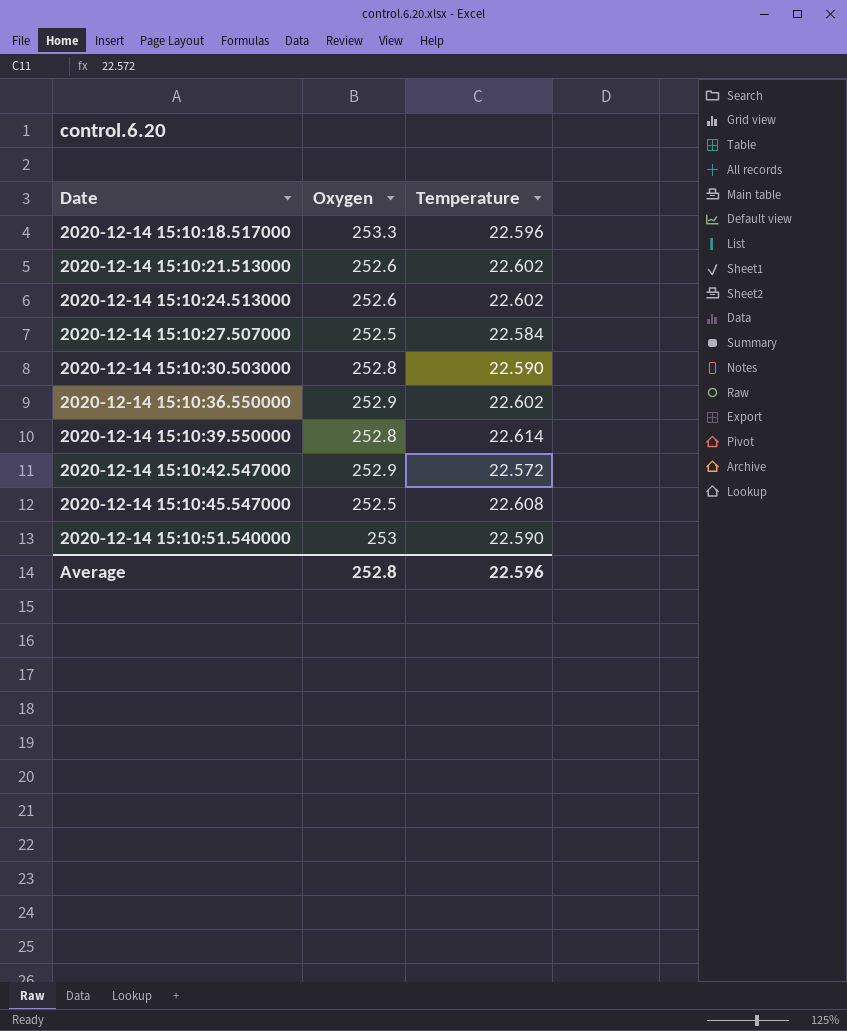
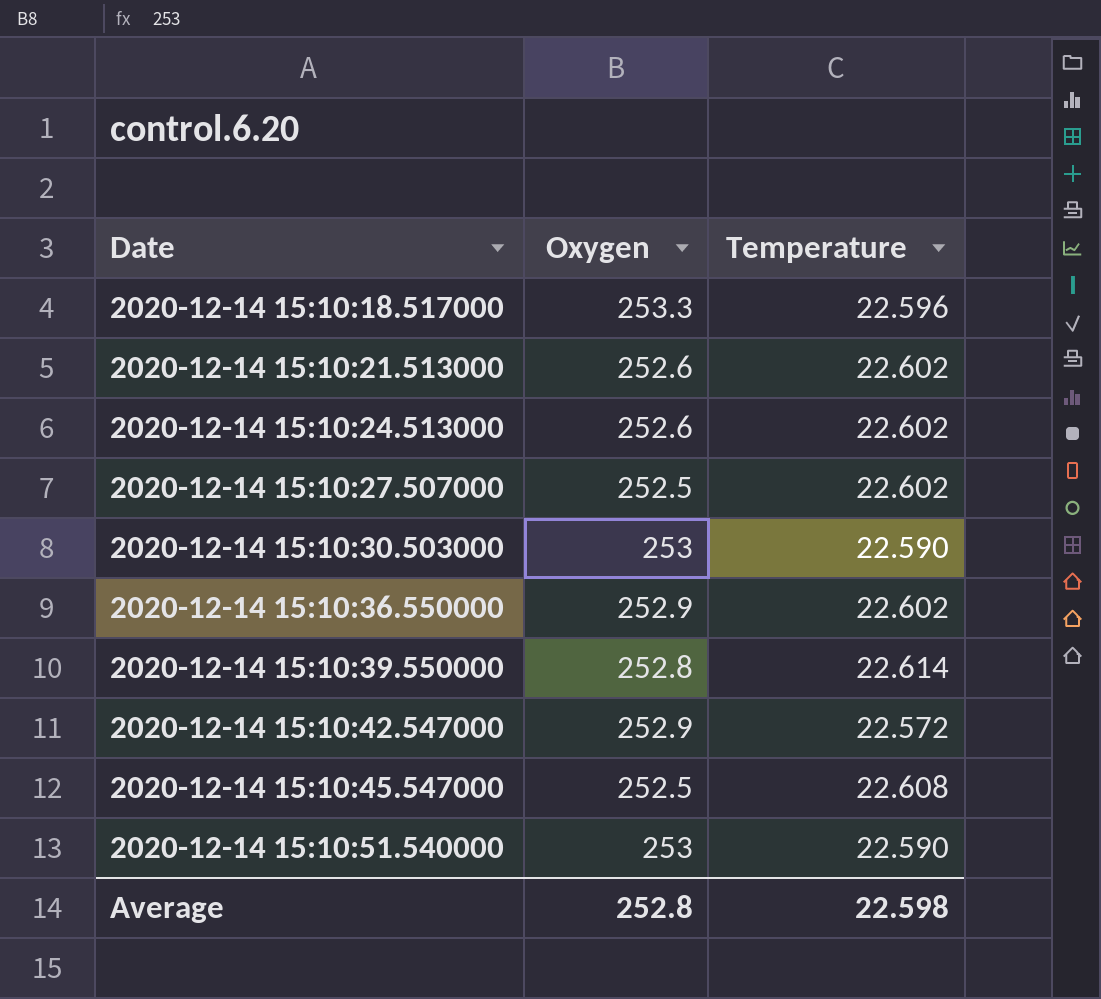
2020-12-14 15:10:27.507000 | Temperature: 22.584 -> 22.602
2020-12-14 15:10:30.503000 | Oxygen: 252.8 -> 253
Average | Temperature: 22.596 -> 22.598

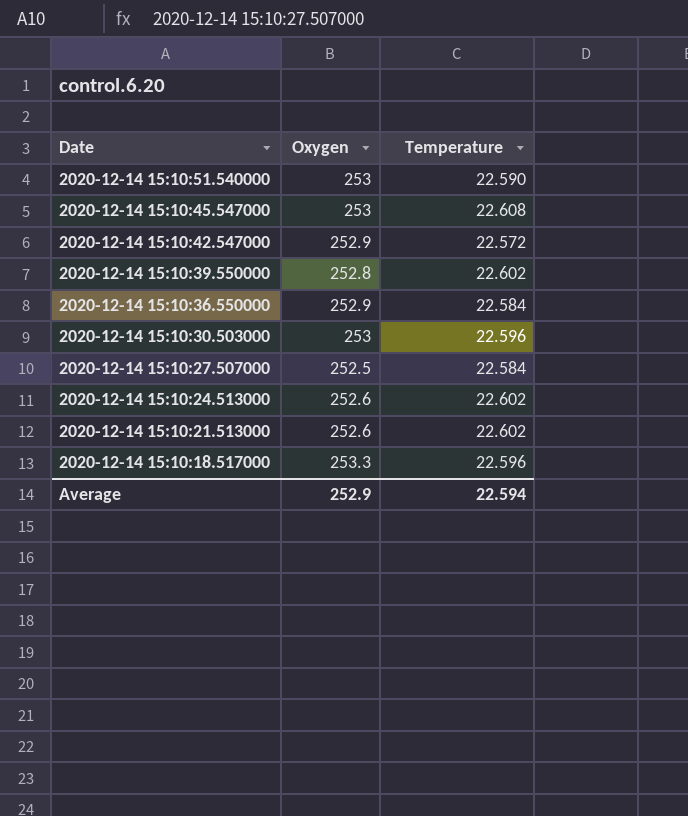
row order: Date ascending -> Date descending
2020-12-14 15:10:45.547000 | Oxygen: 252.5 -> 253
2020-12-14 15:10:39.550000 | Temperature: 22.614 -> 22.602
2020-12-14 15:10:36.550000 | Temperature: 22.602 -> 22.584
2020-12-14 15:10:30.503000 | Temperature: 22.590 -> 22.596
2020-12-14 15:10:27.507000 | Temperature: 22.602 -> 22.584
Average | Oxygen: 252.8 -> 252.9
Average | Temperature: 22.598 -> 22.594

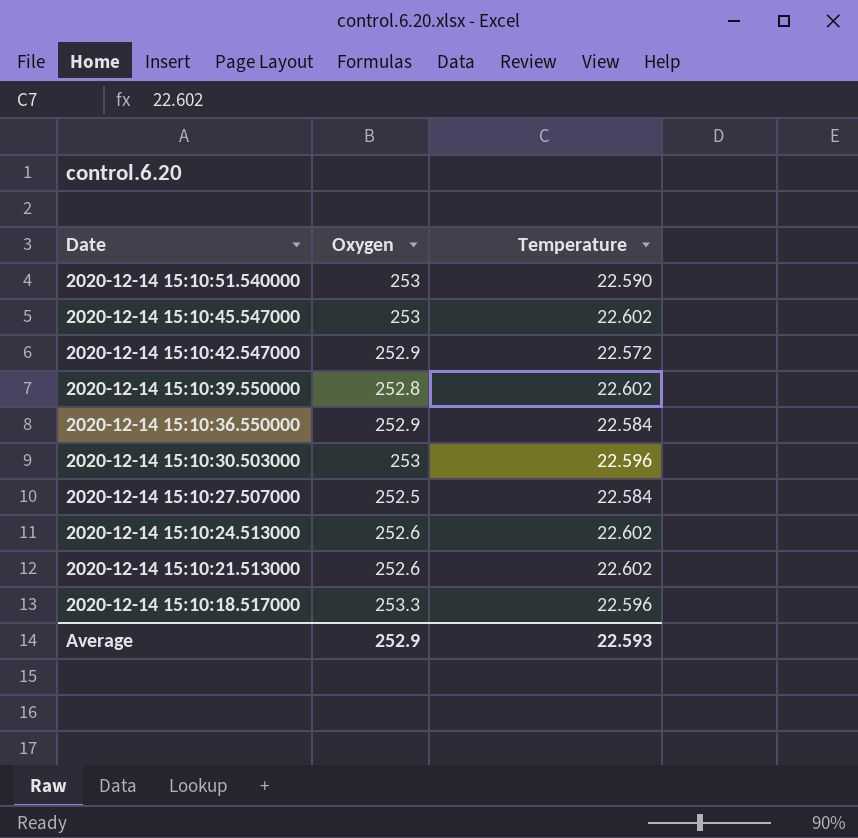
2020-12-14 15:10:45.547000 | Temperature: 22.608 -> 22.602
Average | Temperature: 22.594 -> 22.593

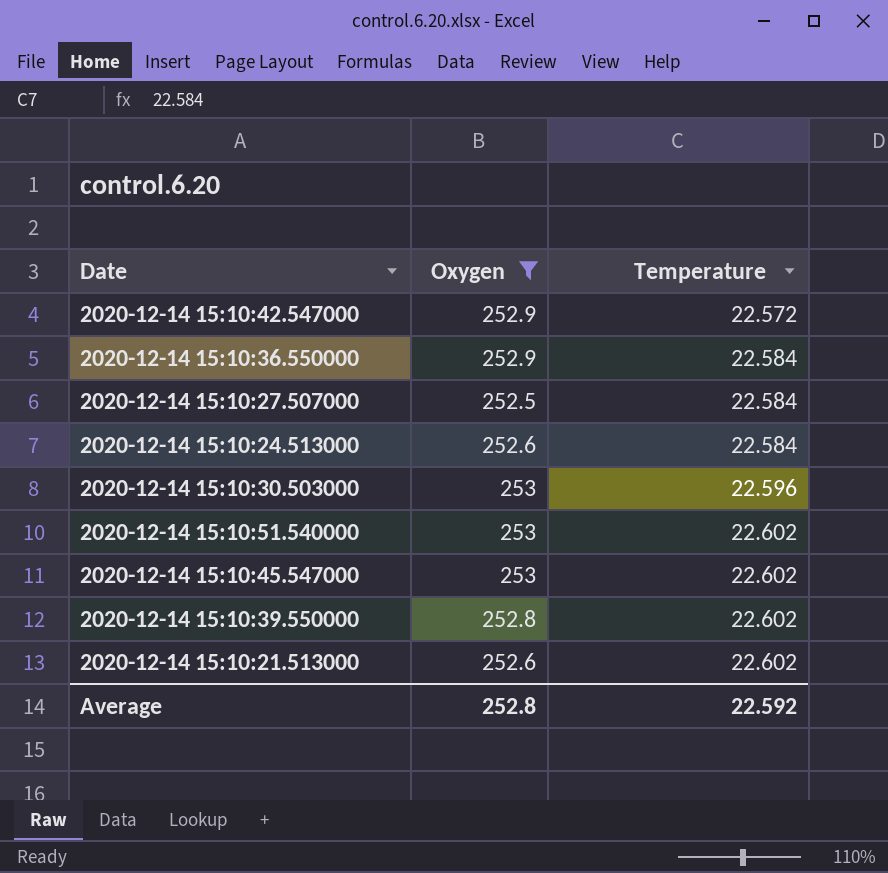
filter: none -> Oxygen != 253.3
row order: Date descending -> Temperature ascending
2020-12-14 15:10:24.513000 | Temperature: 22.602 -> 22.584
2020-12-14 15:10:51.540000 | Temperature: 22.590 -> 22.602
Average | Oxygen: 252.9 -> 252.8
Average | Temperature: 22.593 -> 22.592

